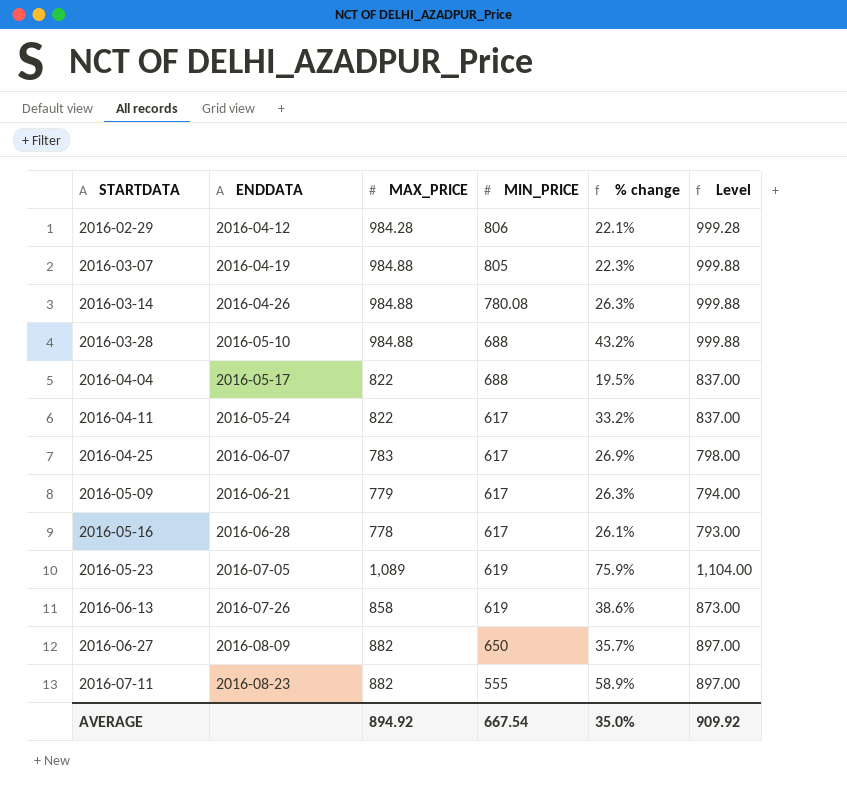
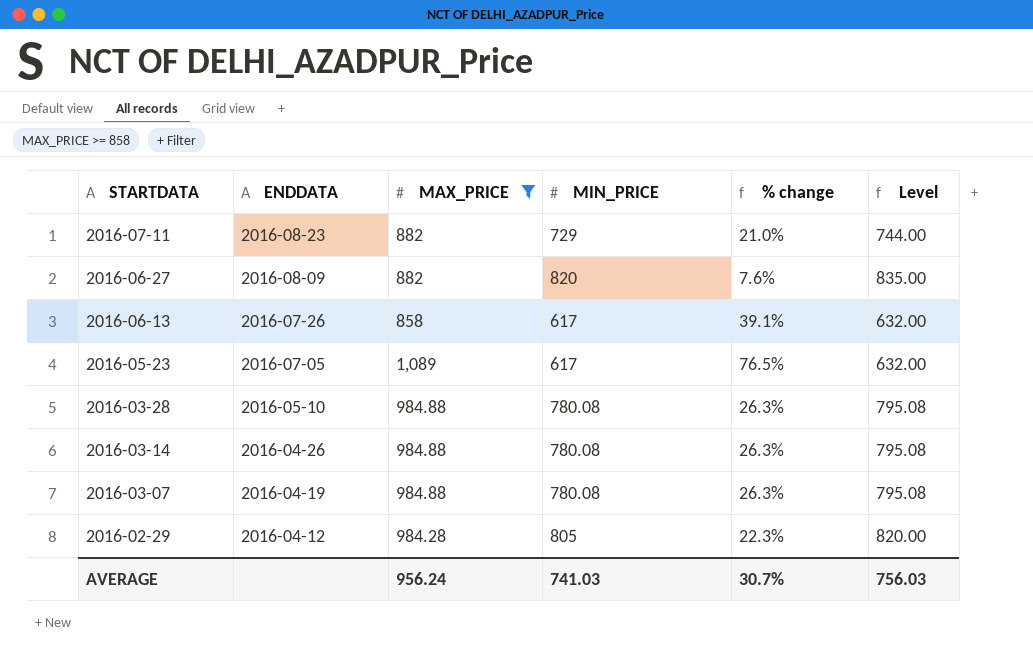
filter: none -> MAX_PRICE >= 858
row order: STARTDATA ascending -> STARTDATA descending
column Level | formula: [MAX_PRICE] + 15 -> [MIN_PRICE] + 15
2016-07-11 | MIN_PRICE: 555 -> 729
2016-07-11 | % change: 58.9% -> 21.0%
2016-06-27 | MIN_PRICE: 650 -> 820
2016-06-27 | % change: 35.7% -> 7.6%
2016-06-13 | MIN_PRICE: 619 -> 617
2016-06-13 | % change: 38.6% -> 39.1%
2016-05-23 | MIN_PRICE: 619 -> 617
2016-05-23 | % change: 75.9% -> 76.5%
2016-03-28 | MIN_PRICE: 688 -> 780.08
2016-03-28 | % change: 43.2% -> 26.3%
2016-03-07 | MIN_PRICE: 805 -> 780.08
2016-03-07 | % change: 22.3% -> 26.3%
2016-02-29 | MIN_PRICE: 806 -> 805
2016-02-29 | % change: 22.1% -> 22.3%
AVERAGE | MAX_PRICE: 894.92 -> 956.24
AVERAGE | MIN_PRICE: 667.54 -> 741.03
AVERAGE | % change: 35.0% -> 30.7%
AVERAGE | Level: 909.92 -> 756.03

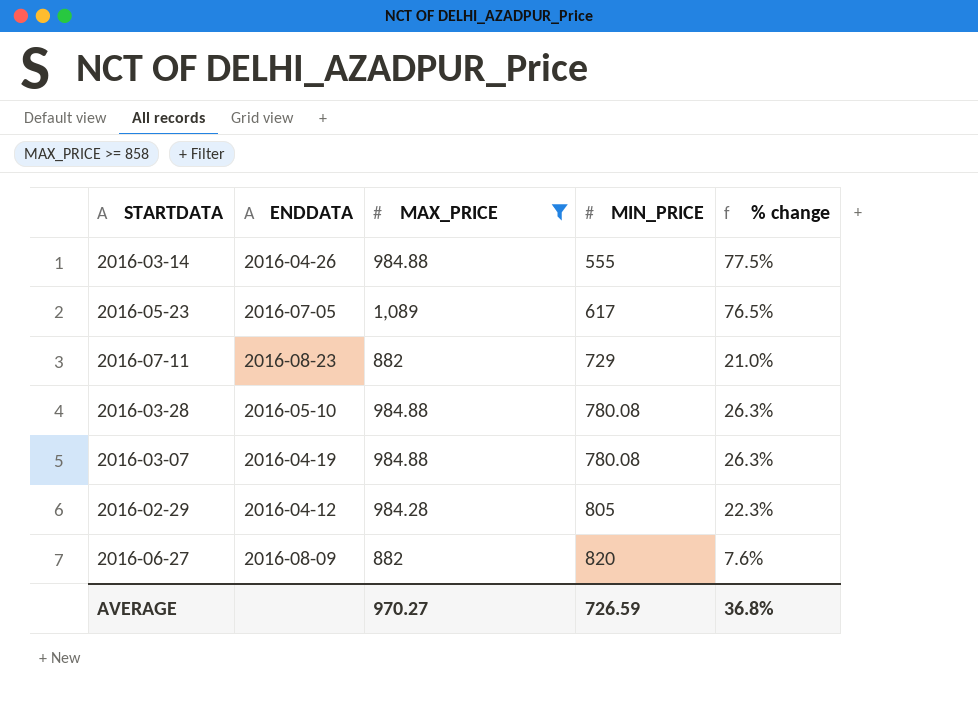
row order: STARTDATA descending -> MIN_PRICE ascending
column Level | formula: [MIN_PRICE] + 15 -> none
row 2016-06-13: 2016-07-26 | 858 | 617 | 39.1% | 632.00 -> none
2016-03-14 | MIN_PRICE: 780.08 -> 555
2016-03-14 | % change: 26.3% -> 77.5%
AVERAGE | MAX_PRICE: 956.24 -> 970.27
AVERAGE | MIN_PRICE: 741.03 -> 726.59
AVERAGE | % change: 30.7% -> 36.8%

